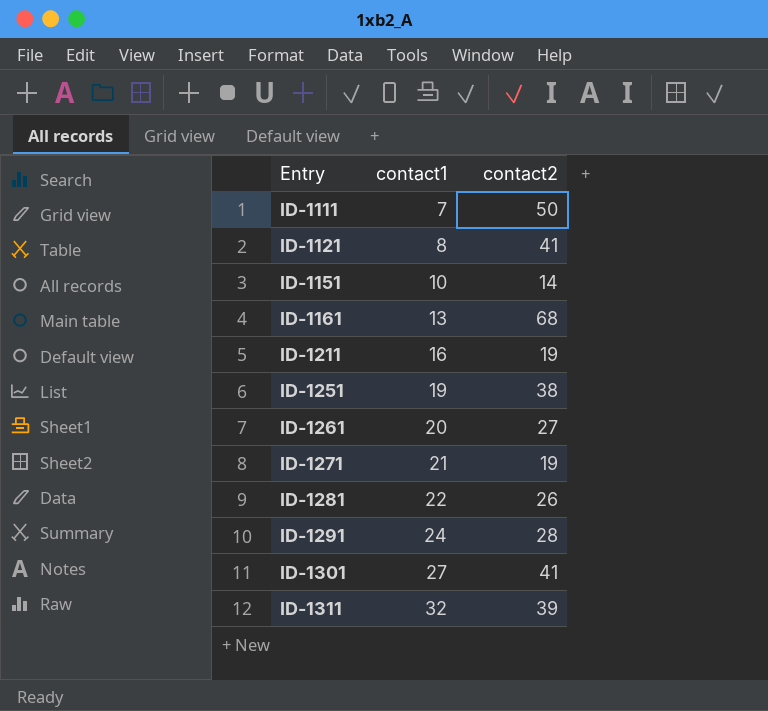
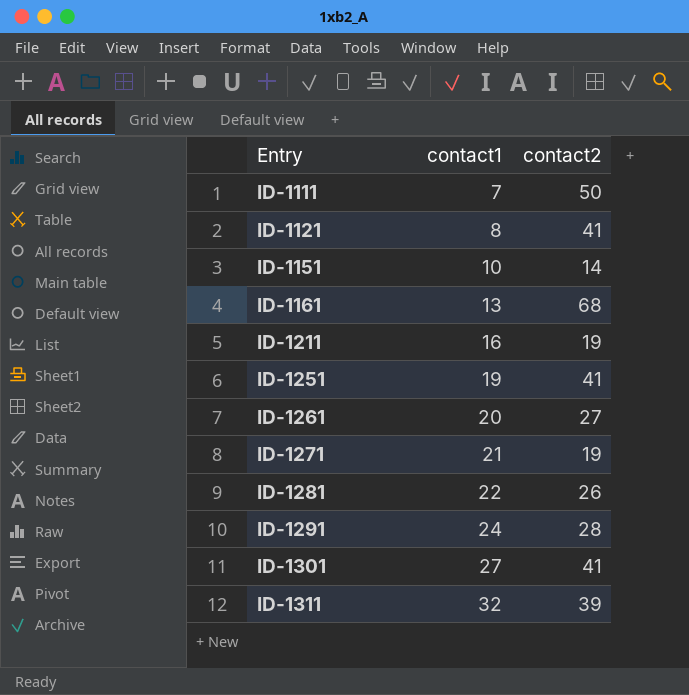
ID-1251 | contact2: 38 -> 41

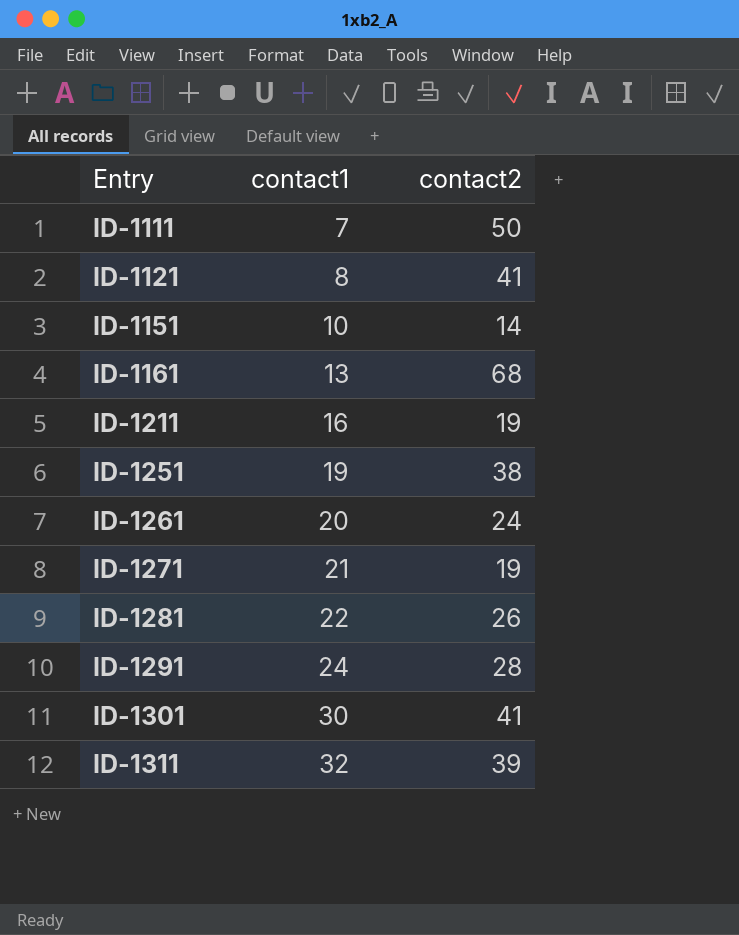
ID-1251 | contact2: 41 -> 38
ID-1261 | contact2: 27 -> 24
ID-1301 | contact1: 27 -> 30

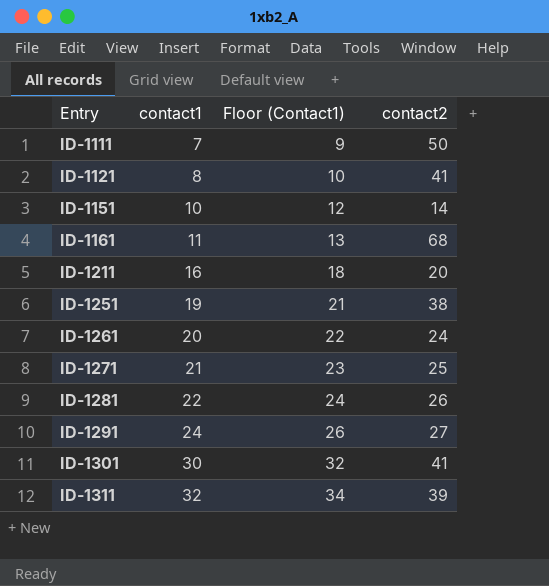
column Floor (Contact1) | formula: none -> [contact1] + 2
ID-1161 | contact1: 13 -> 11
ID-1211 | contact2: 19 -> 20
ID-1271 | contact2: 19 -> 25
ID-1291 | contact2: 28 -> 27

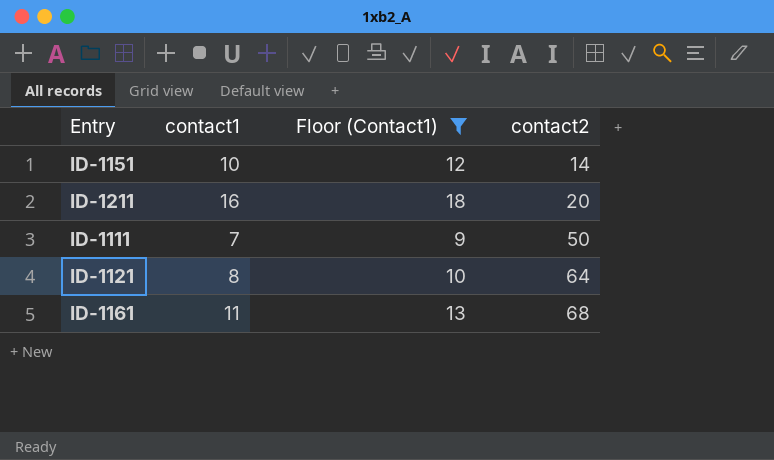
filter: none -> Floor (Contact1) <= 18
row order: Entry ascending -> contact2 ascending
ID-1121 | contact2: 41 -> 64

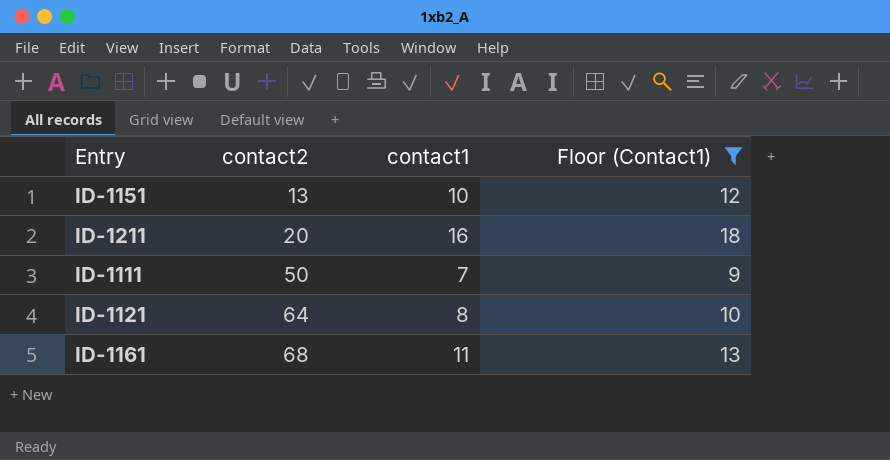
column contact2 | position: 4 -> 2
ID-1151 | contact2: 14 -> 13

